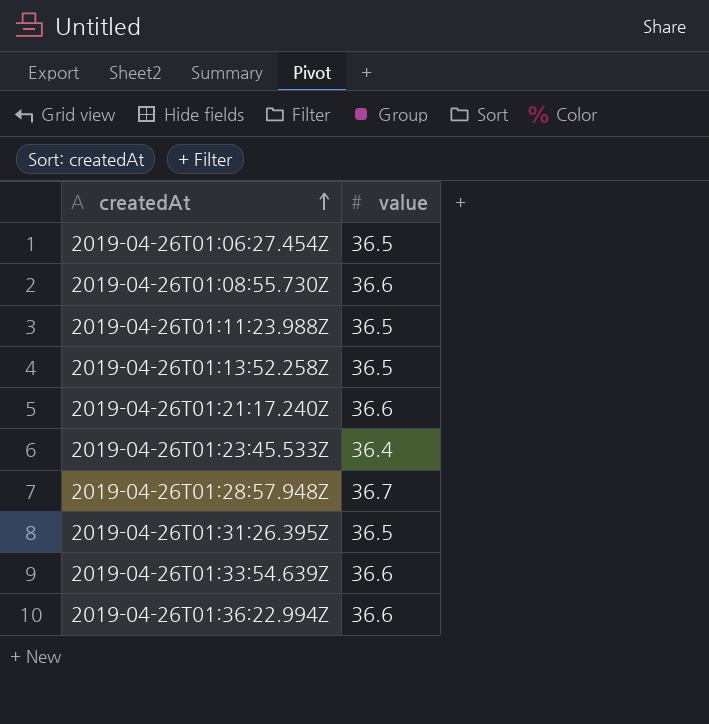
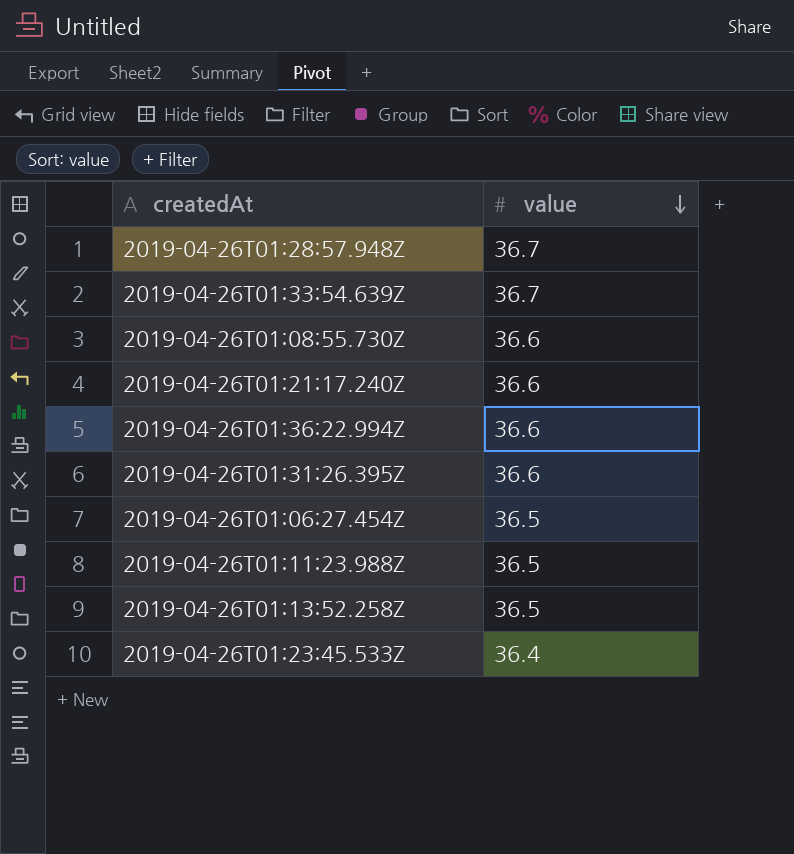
row order: createdAt ascending -> value descending
2019-04-26T01:33:54.639Z | value: 36.6 -> 36.7
2019-04-26T01:31:26.395Z | value: 36.5 -> 36.6

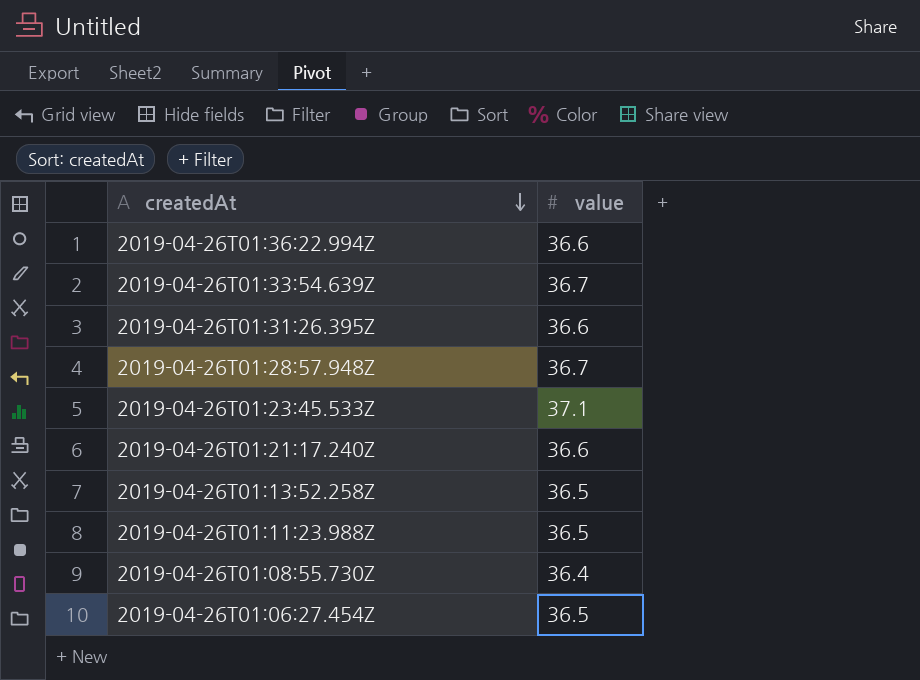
row order: value descending -> createdAt descending
2019-04-26T01:23:45.533Z | value: 36.4 -> 37.1
2019-04-26T01:08:55.730Z | value: 36.6 -> 36.4

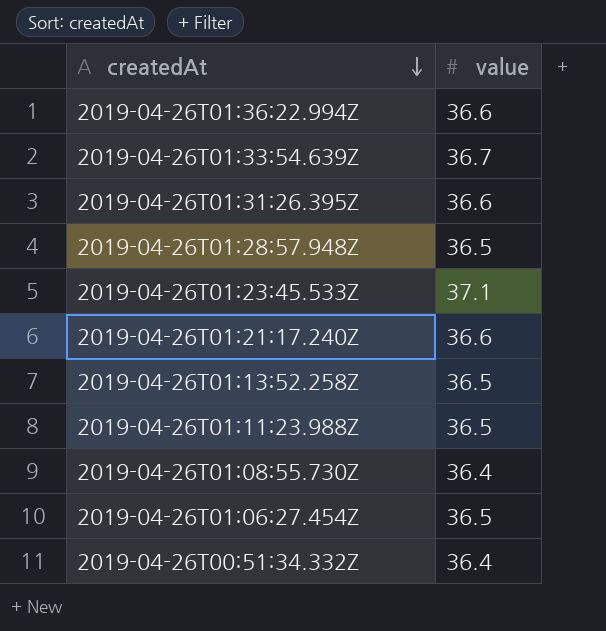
2019-04-26T01:28:57.948Z | value: 36.7 -> 36.5
row 2019-04-26T00:51:34.332Z: none -> 36.4

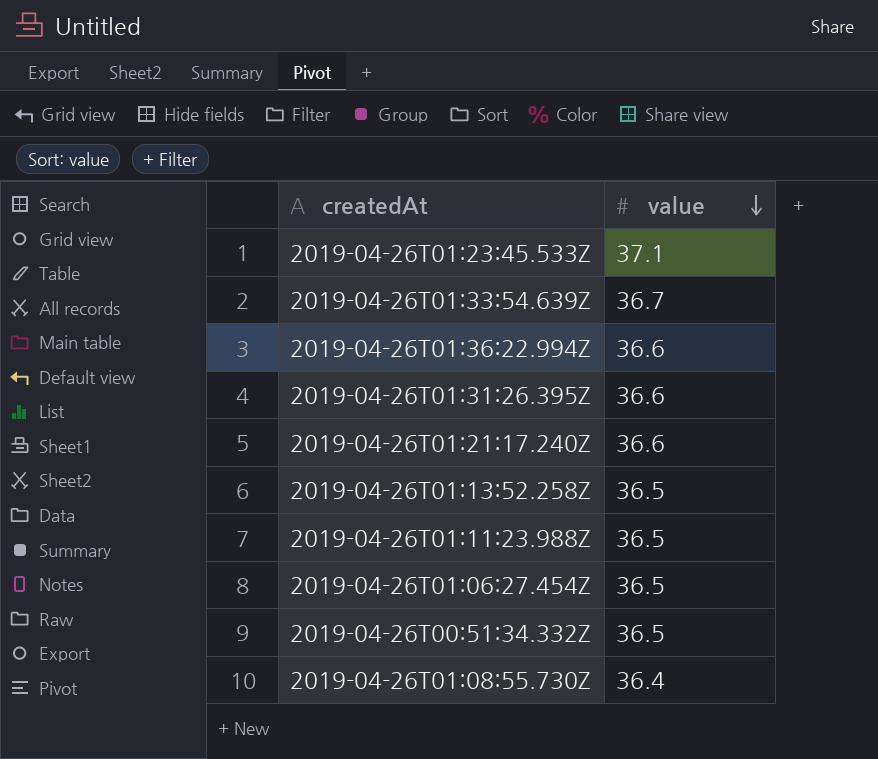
row order: createdAt descending -> value descending
row 2019-04-26T01:28:57.948Z: 36.5 -> none
2019-04-26T00:51:34.332Z | value: 36.4 -> 36.5

